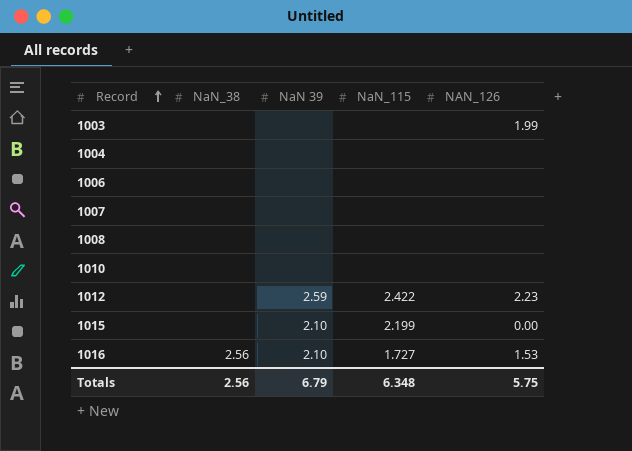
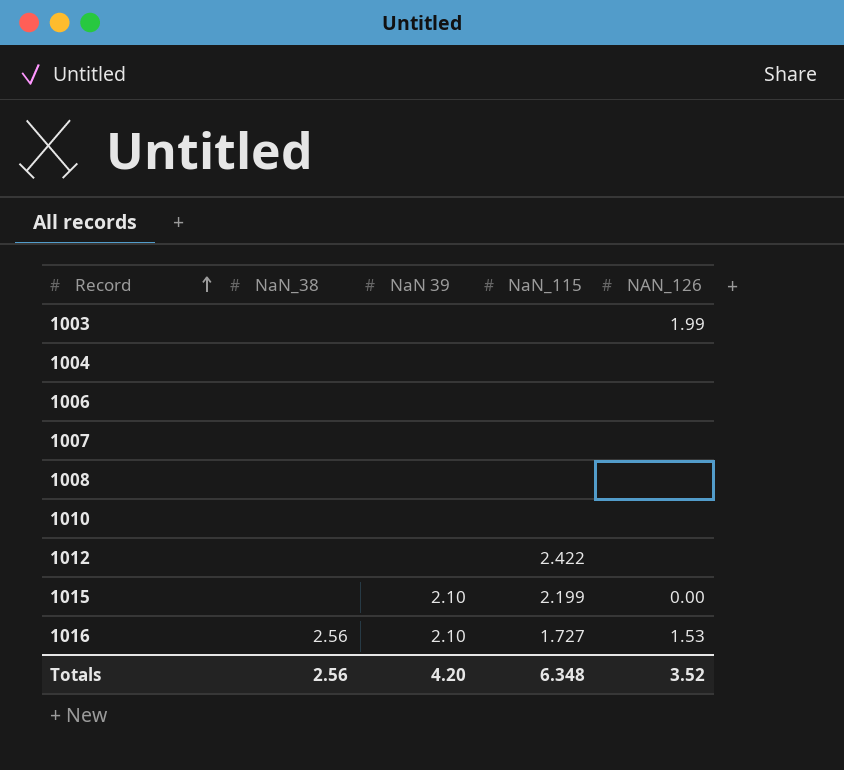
1012 | NaN 39: 2.59 -> none
1012 | NAN_126: 2.23 -> none
Totals | NaN 39: 6.79 -> 4.20
Totals | NAN_126: 5.75 -> 3.52

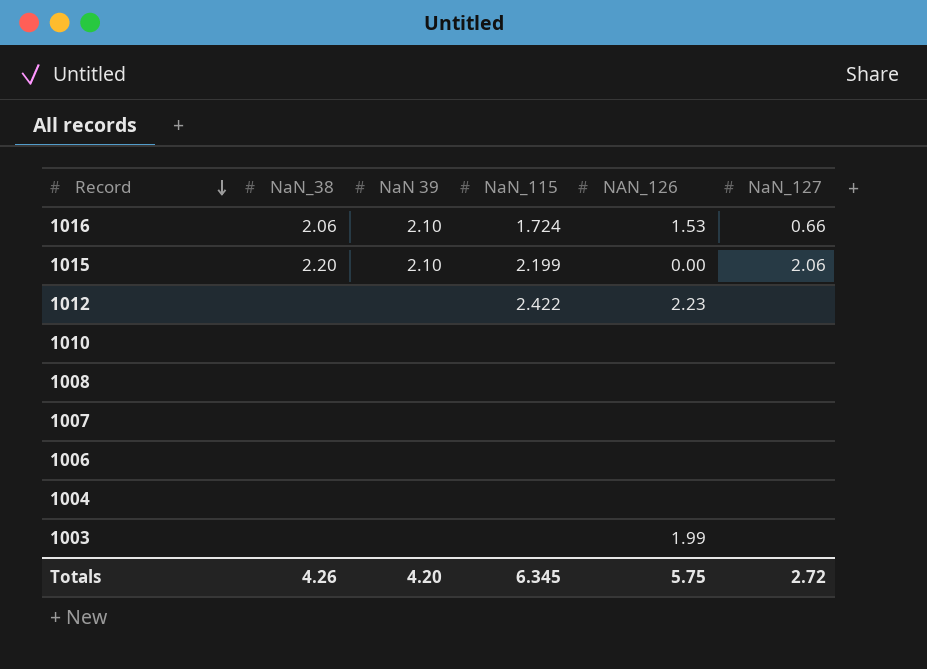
row order: Record ascending -> Record descending
column NaN_127 | position: none -> 6
1016 | NaN_38: 2.56 -> 2.06
1016 | NaN_115: 1.727 -> 1.724
1015 | NaN_38: none -> 2.20
1012 | NAN_126: none -> 2.23
Totals | NaN_38: 2.56 -> 4.26
Totals | NaN_115: 6.348 -> 6.345
Totals | NAN_126: 3.52 -> 5.75

